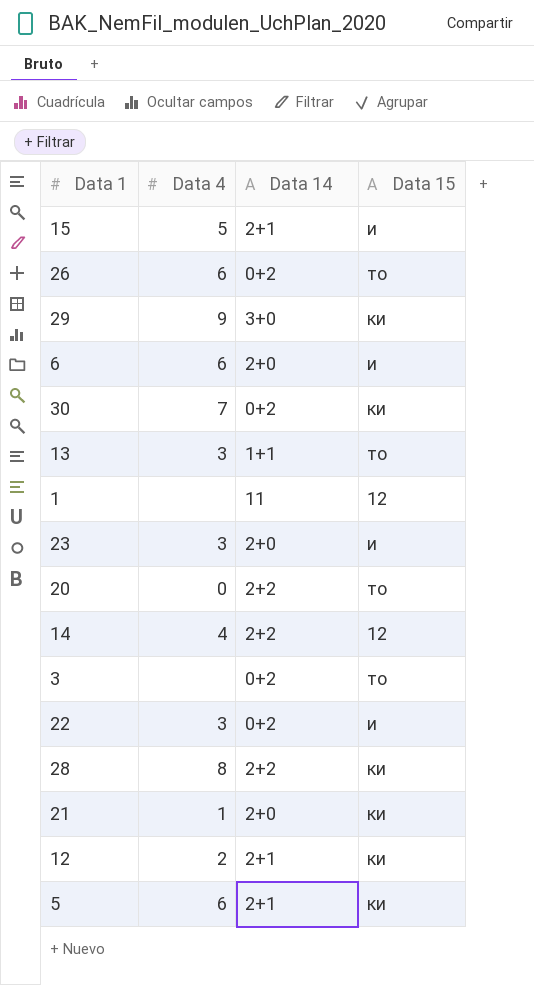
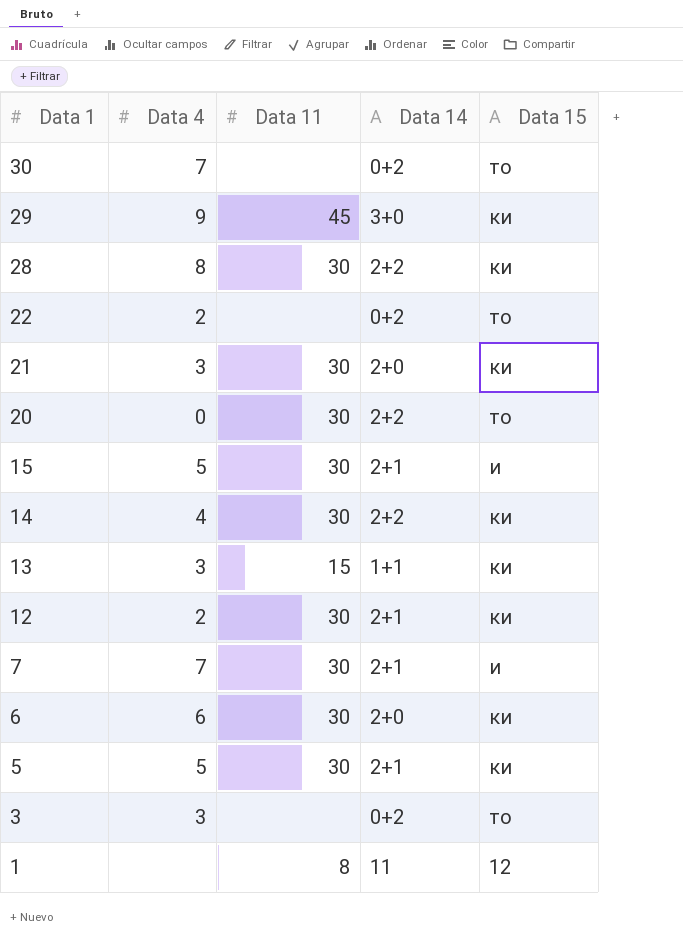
row order: none -> Data 1 descending
column Data 11 | position: none -> 3
row 26: 6 | 0+2 | то -> none
row 23: 3 | 2+0 | и -> none
30 | Data 15: ки -> то
22 | Data 4: 3 -> 2
22 | Data 15: и -> то
21 | Data 4: 1 -> 3
14 | Data 15: 12 -> ки
13 | Data 15: то -> ки
row 7: none -> 7 | 30 | 2+1 | и
6 | Data 15: и -> ки
5 | Data 4: 6 -> 5
3 | Data 4: none -> 3

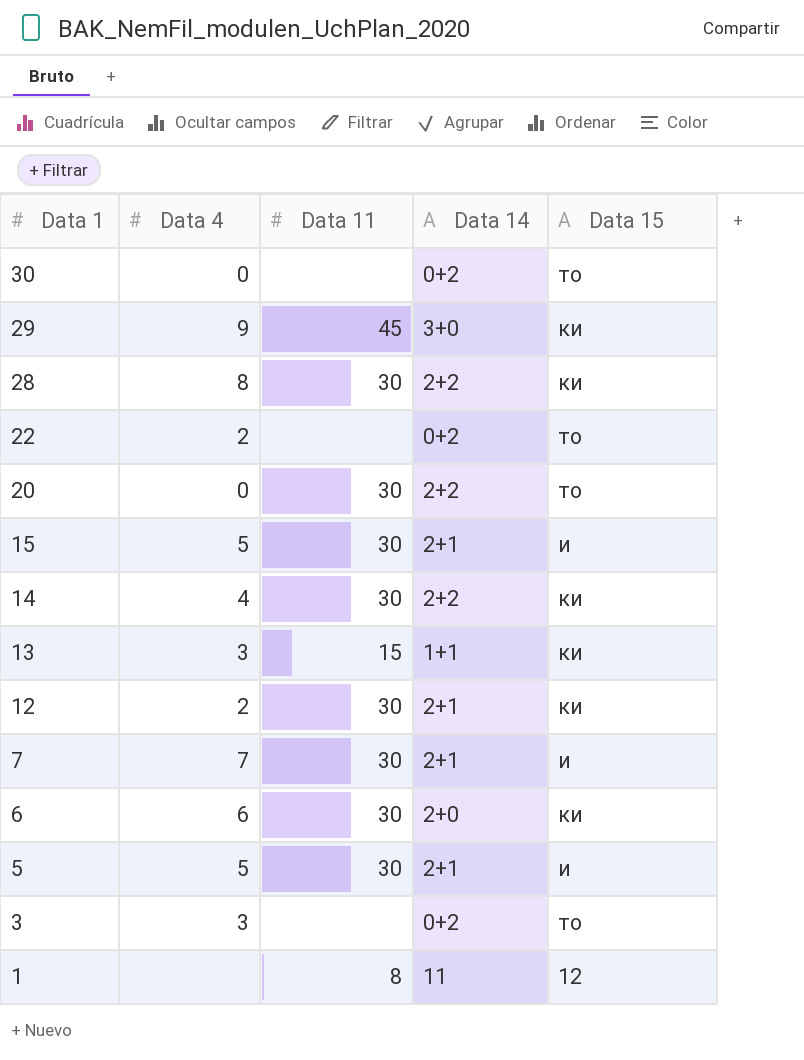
row 21: 3 | 30 | 2+0 | ки -> none
30 | Data 4: 7 -> 0
5 | Data 15: ки -> и

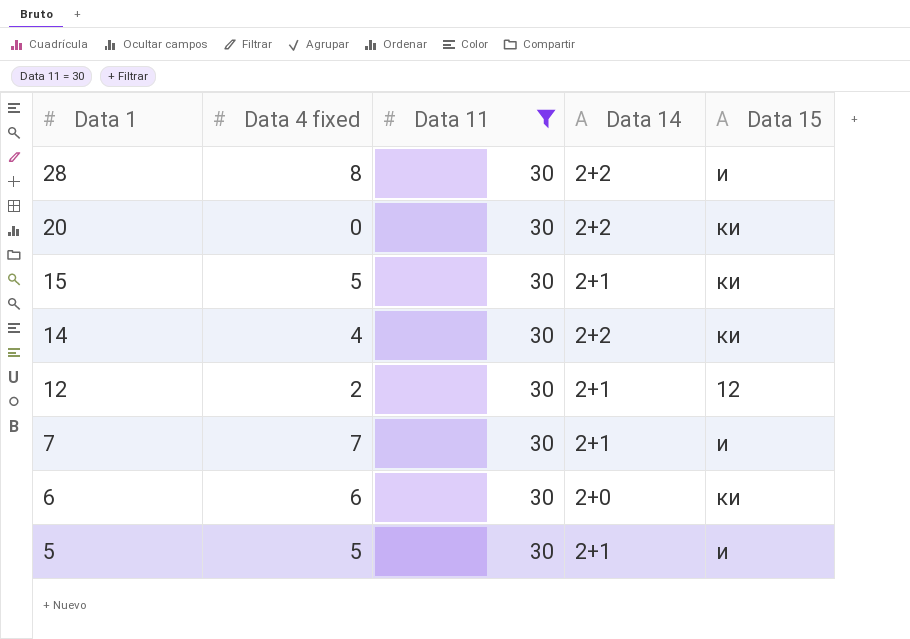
filter: none -> Data 11 = 30
column name: Data 4 -> Data 4 fixed
28 | Data 15: ки -> и
20 | Data 15: то -> ки
15 | Data 15: и -> ки
12 | Data 15: ки -> 12

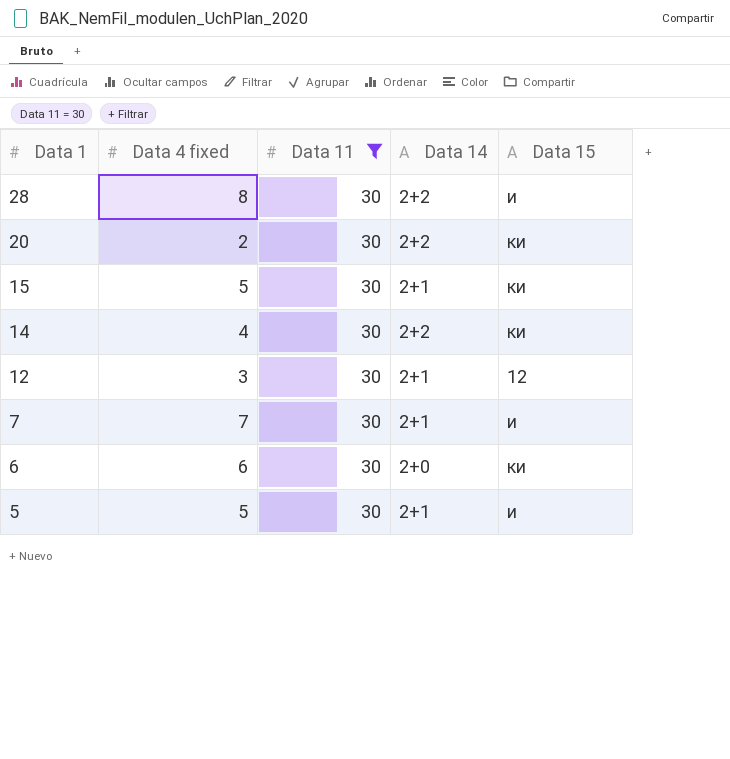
20 | Data 4 fixed: 0 -> 2
12 | Data 4 fixed: 2 -> 3

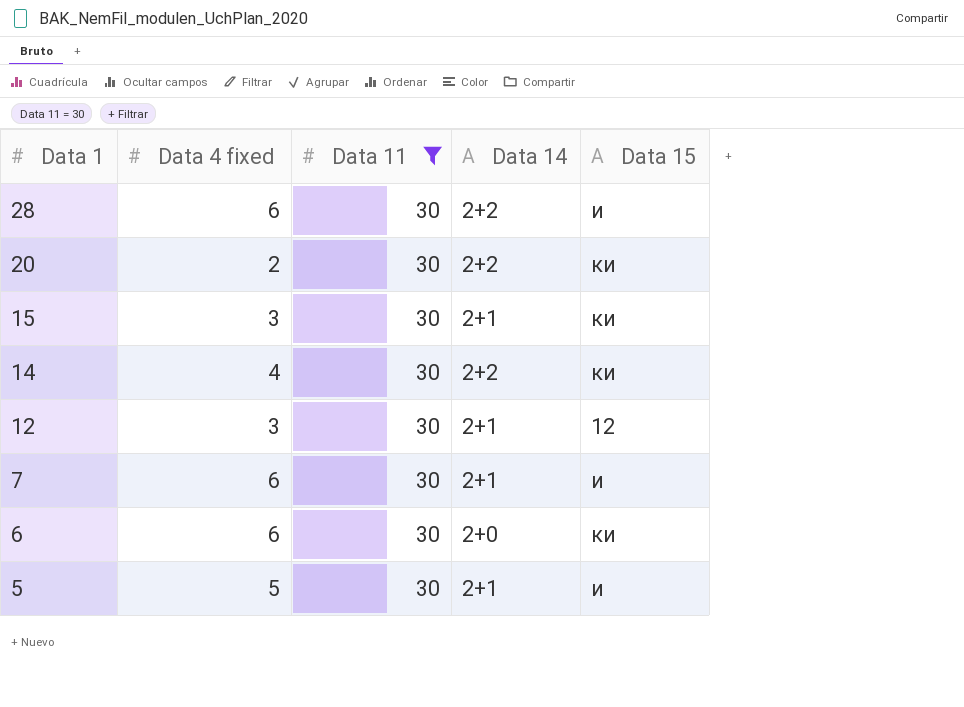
28 | Data 4 fixed: 8 -> 6
15 | Data 4 fixed: 5 -> 3
7 | Data 4 fixed: 7 -> 6

